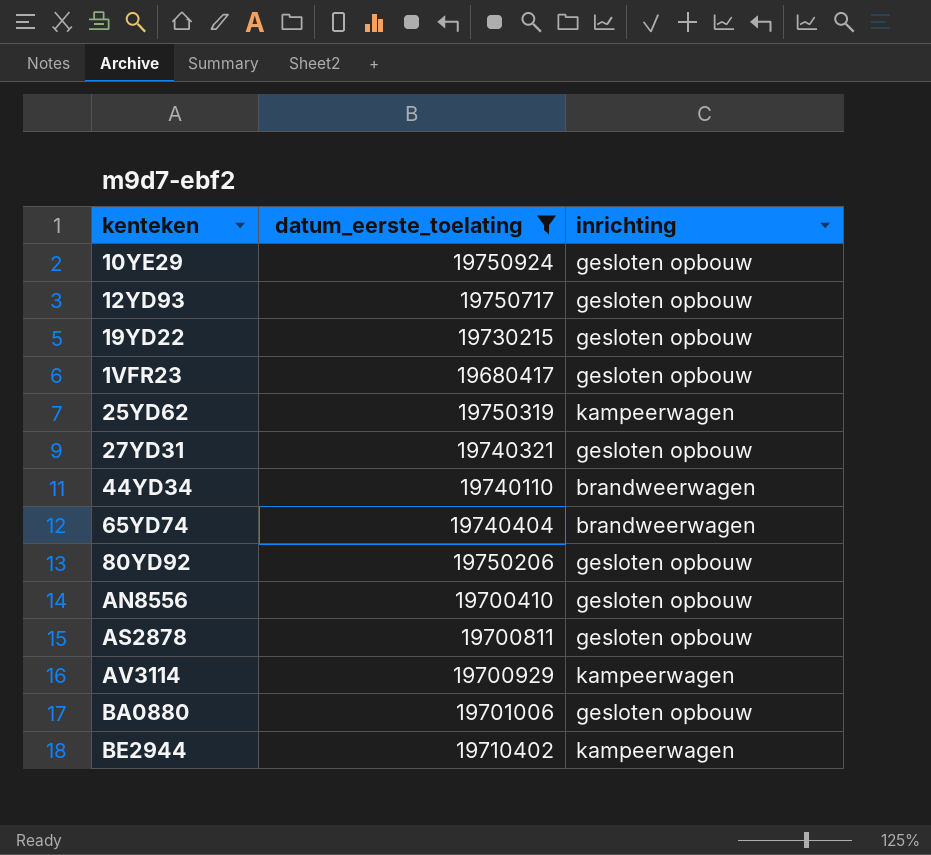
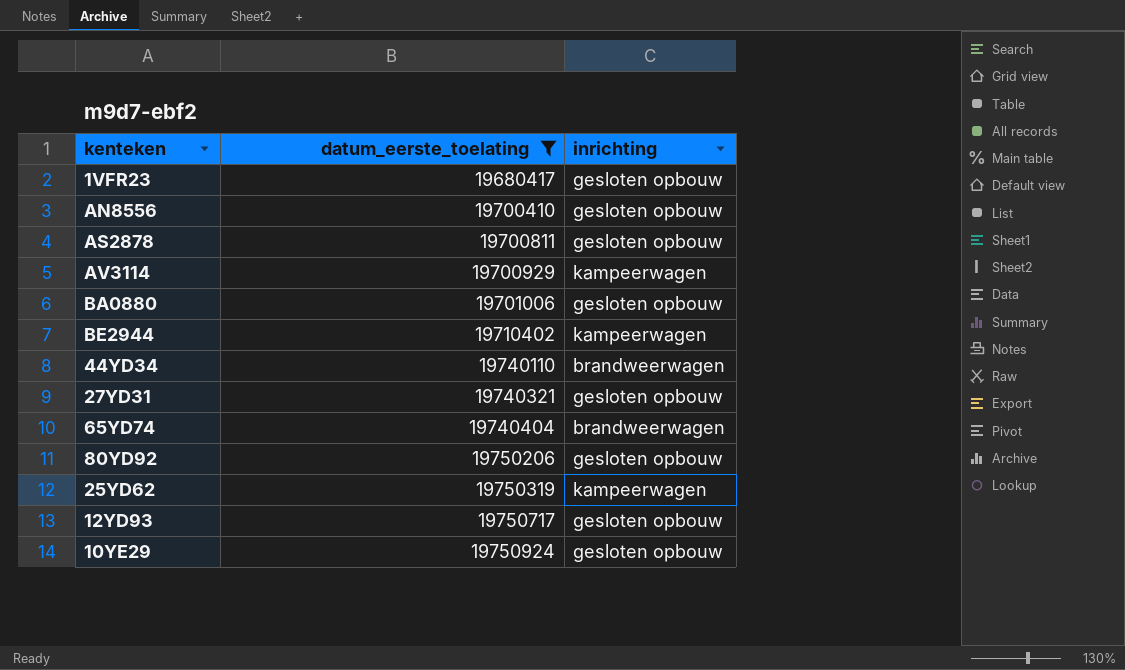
row order: none -> datum_eerste_toelating ascending
row 19YD22: 19730215 | gesloten opbouw -> none

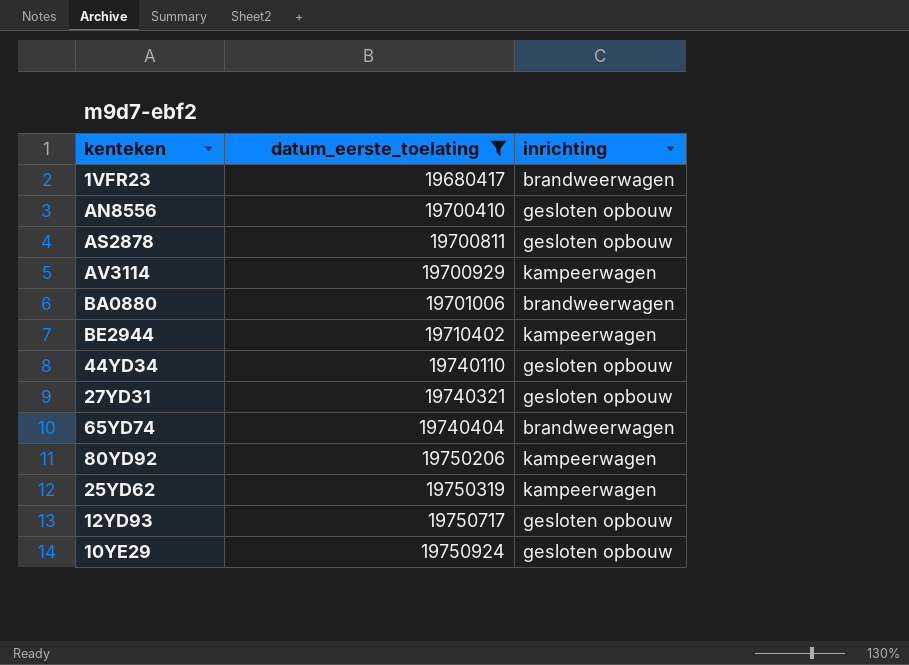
1VFR23 | inrichting: gesloten opbouw -> brandweerwagen
BA0880 | inrichting: gesloten opbouw -> brandweerwagen
44YD34 | inrichting: brandweerwagen -> gesloten opbouw
80YD92 | inrichting: gesloten opbouw -> kampeerwagen

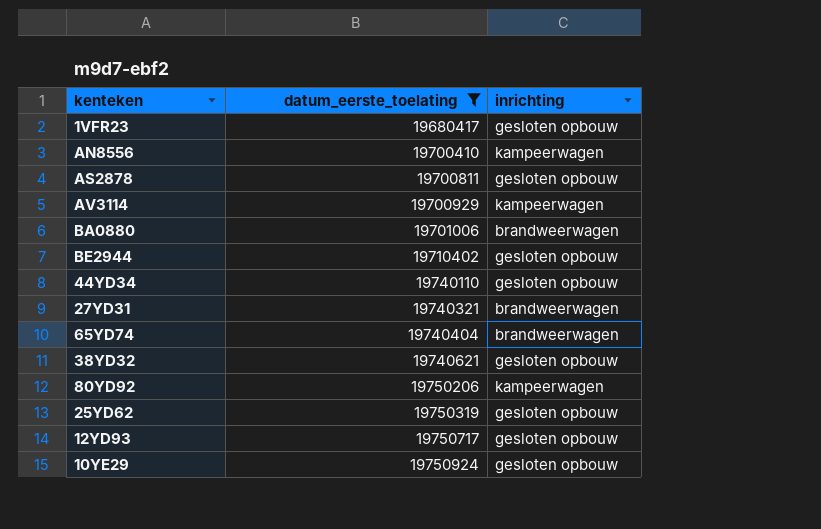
1VFR23 | inrichting: brandweerwagen -> gesloten opbouw
AN8556 | inrichting: gesloten opbouw -> kampeerwagen
BE2944 | inrichting: kampeerwagen -> gesloten opbouw
27YD31 | inrichting: gesloten opbouw -> brandweerwagen
row 38YD32: none -> 19740621 | gesloten opbouw
25YD62 | inrichting: kampeerwagen -> gesloten opbouw

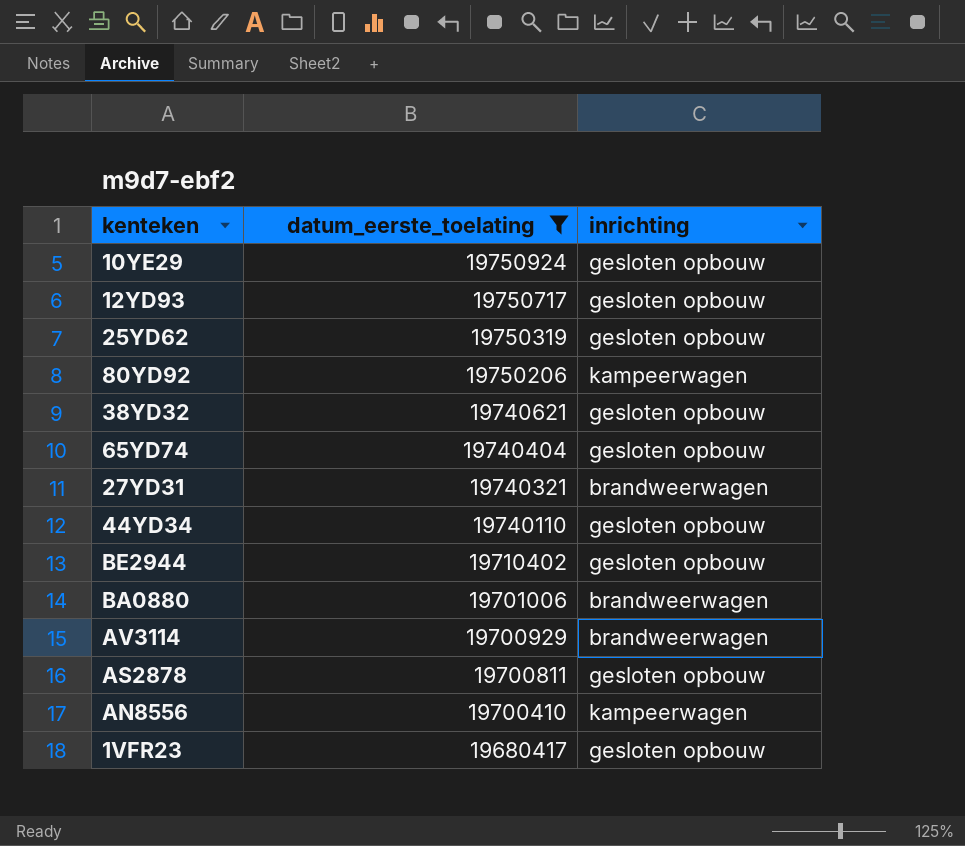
row order: datum_eerste_toelating ascending -> datum_eerste_toelating descending
65YD74 | inrichting: brandweerwagen -> gesloten opbouw
AV3114 | inrichting: kampeerwagen -> brandweerwagen

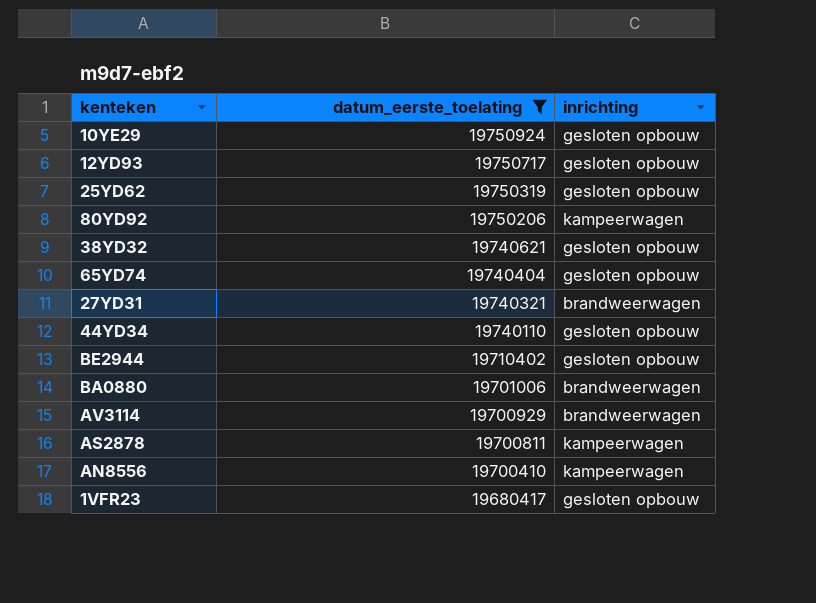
AS2878 | inrichting: gesloten opbouw -> kampeerwagen

